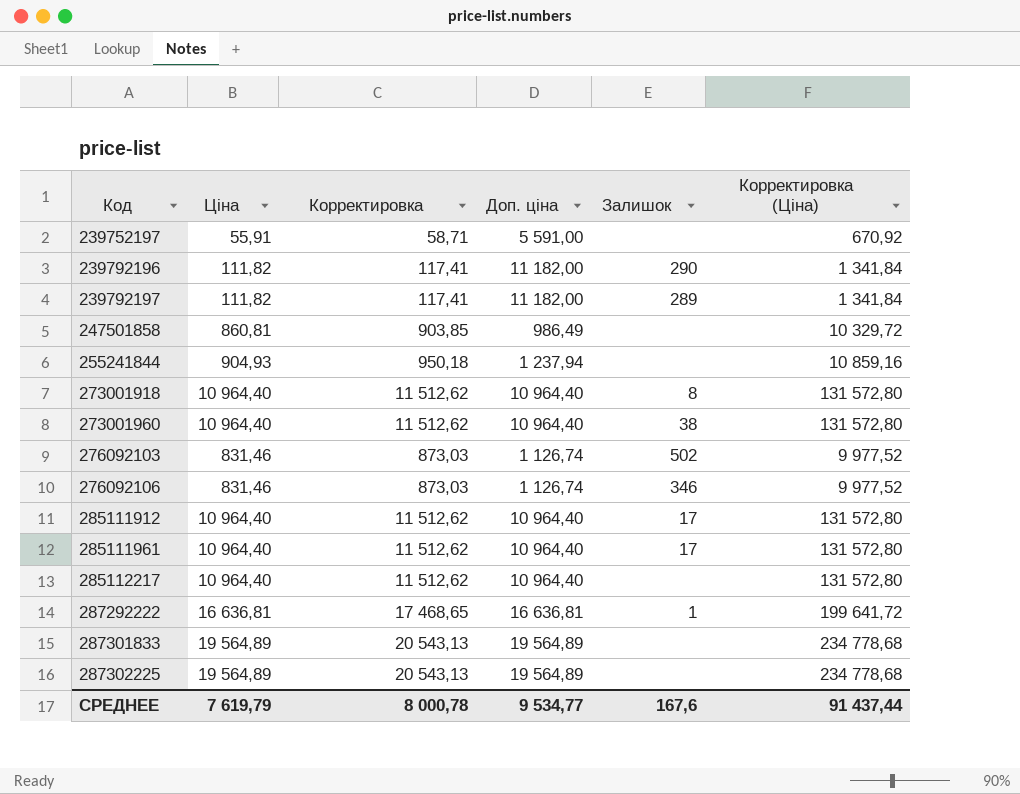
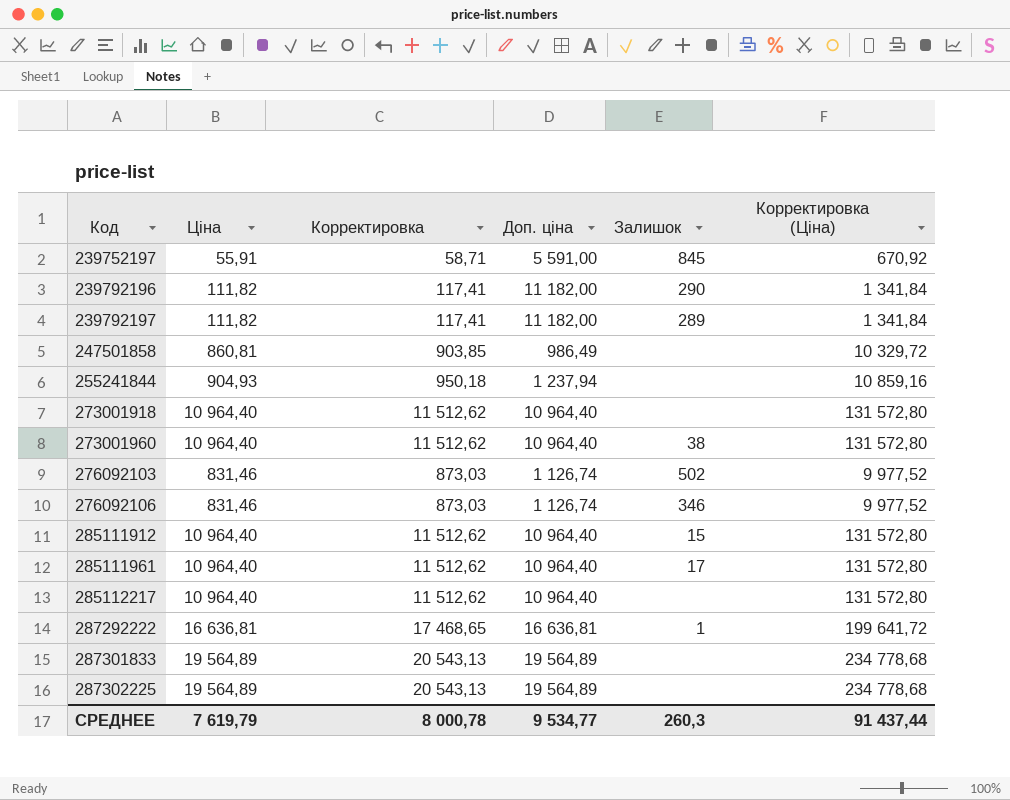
239752197 | Залишок: none -> 845
273001918 | Залишок: 8 -> none
285111912 | Залишок: 17 -> 15
СРЕДНЕЕ | Залишок: 167,6 -> 260,3

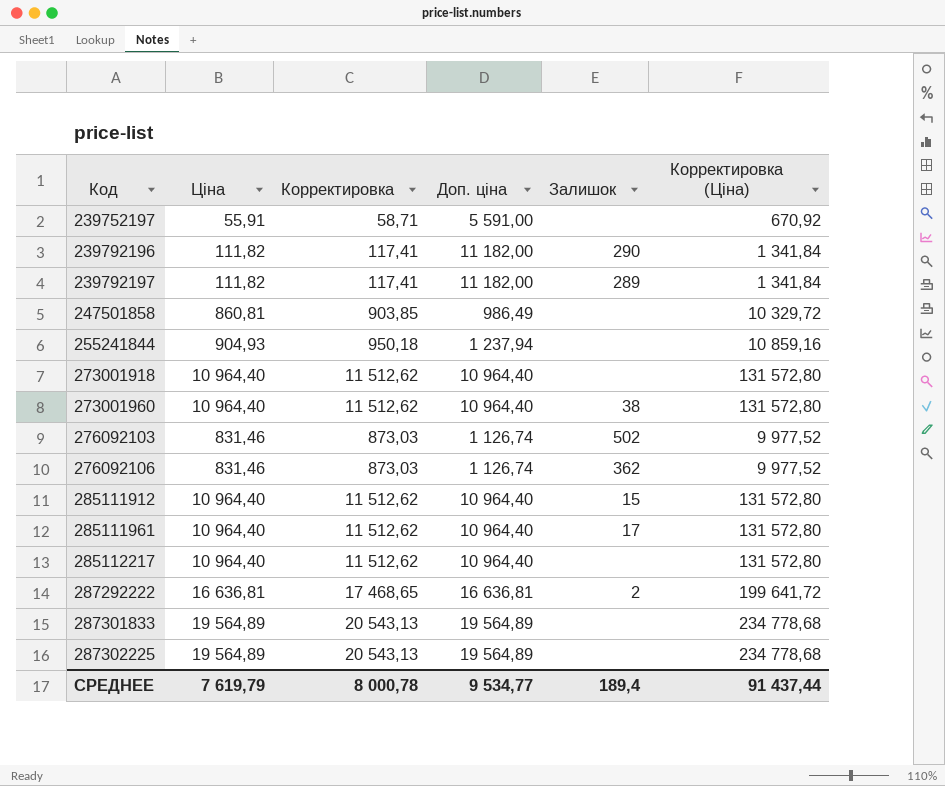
239752197 | Залишок: 845 -> none
276092106 | Залишок: 346 -> 362
287292222 | Залишок: 1 -> 2
СРЕДНЕЕ | Залишок: 260,3 -> 189,4

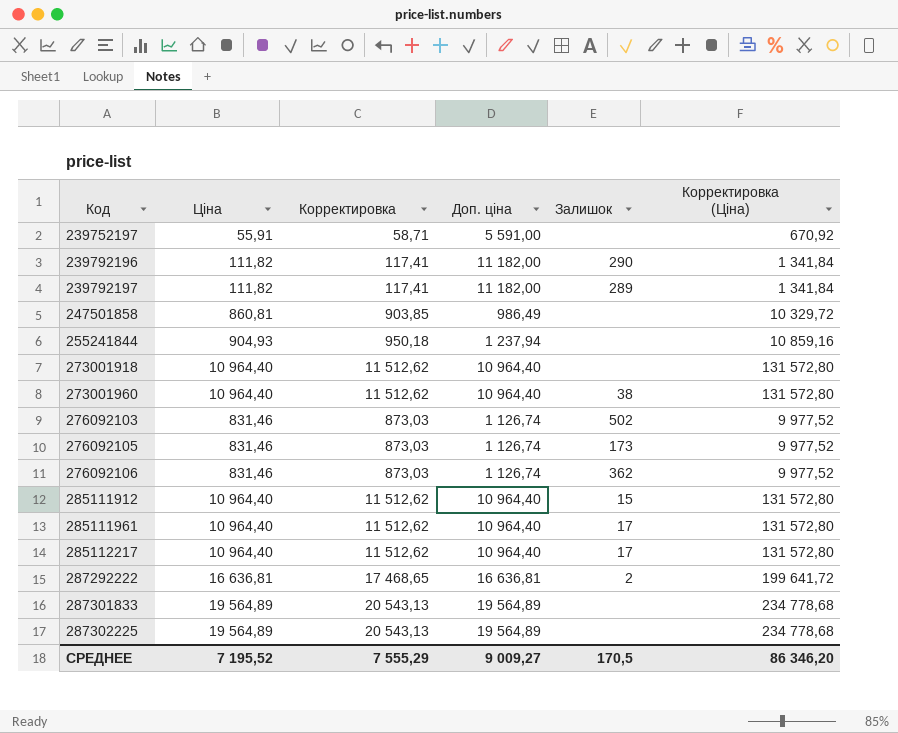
row 276092105: none -> 831,46 | 873,03 | 1 126,74 | 173 | 9 977,52
285112217 | Залишок: none -> 17
СРЕДНЕЕ | Ціна: 7 619,79 -> 7 195,52
СРЕДНЕЕ | Корректировка: 8 000,78 -> 7 555,29
СРЕДНЕЕ | Доп. ціна: 9 534,77 -> 9 009,27
СРЕДНЕЕ | Залишок: 189,4 -> 170,5
СРЕДНЕЕ | Корректировка (Ціна): 91 437,44 -> 86 346,20

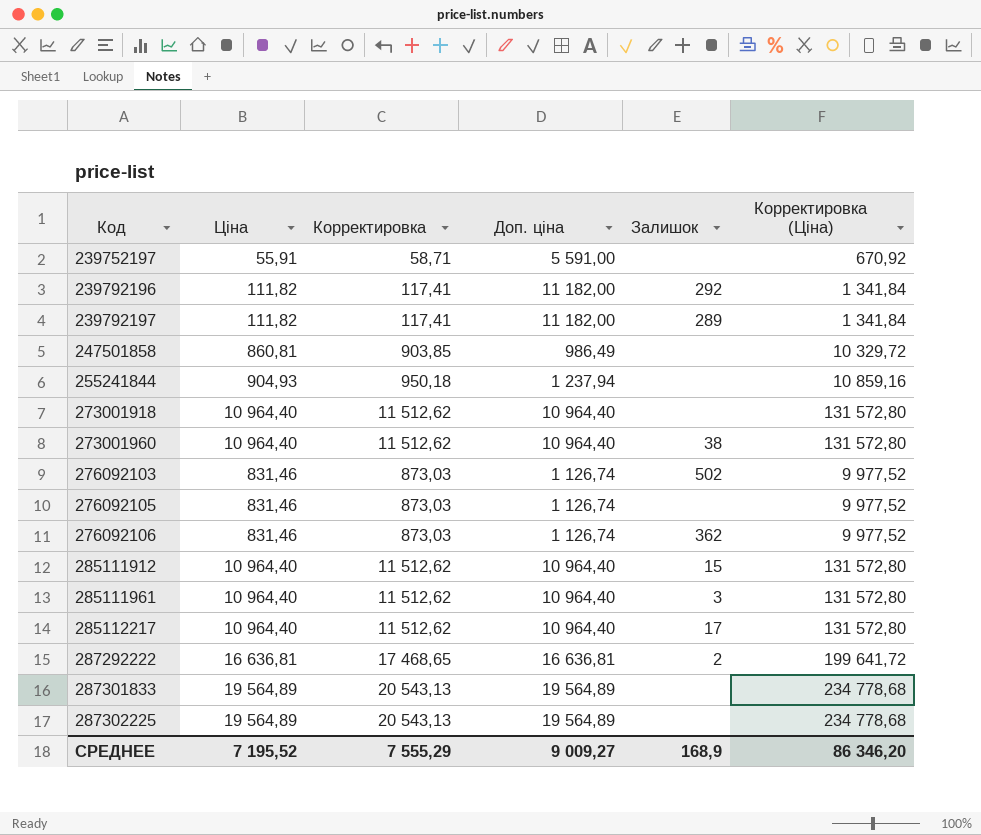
239792196 | Залишок: 290 -> 292
276092105 | Залишок: 173 -> none
285111961 | Залишок: 17 -> 3
СРЕДНЕЕ | Залишок: 170,5 -> 168,9

